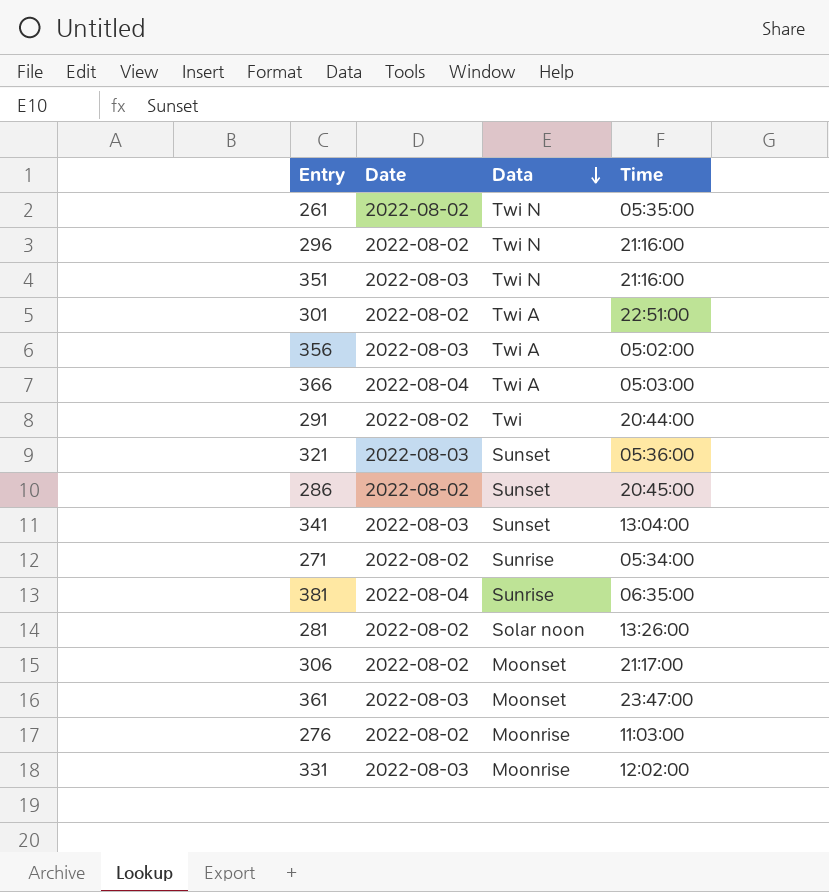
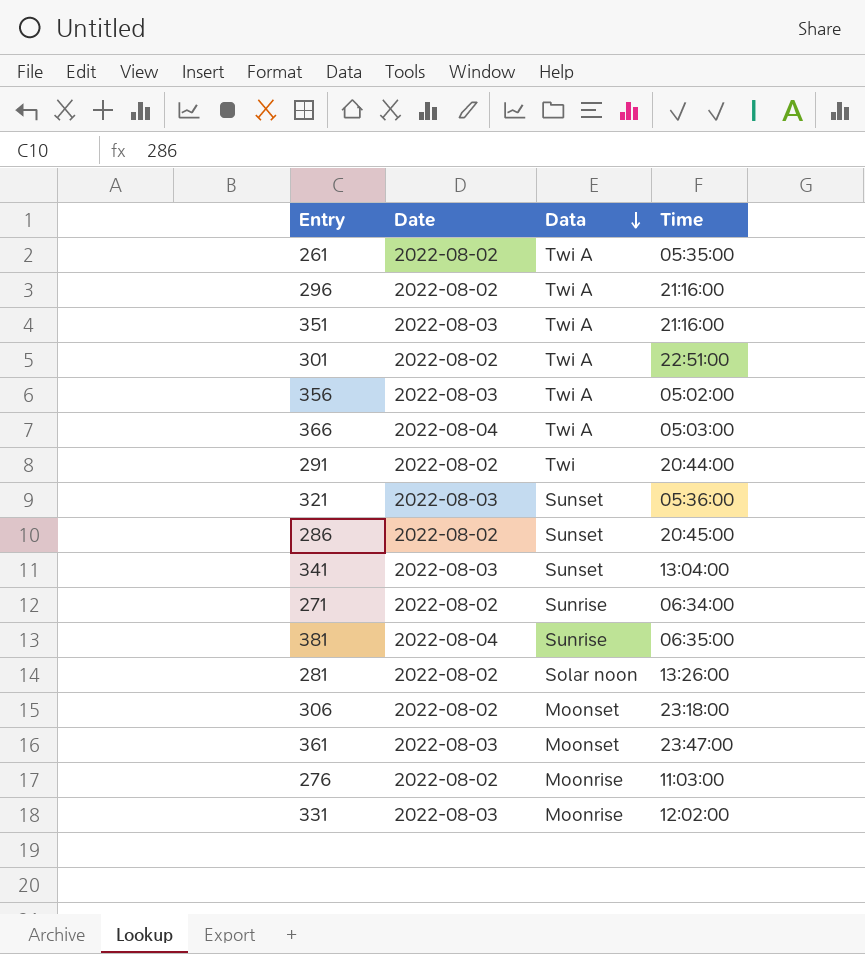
261 | Data: Twi N -> Twi A
296 | Data: Twi N -> Twi A
351 | Data: Twi N -> Twi A
271 | Time: 05:34:00 -> 06:34:00
306 | Time: 21:17:00 -> 23:18:00

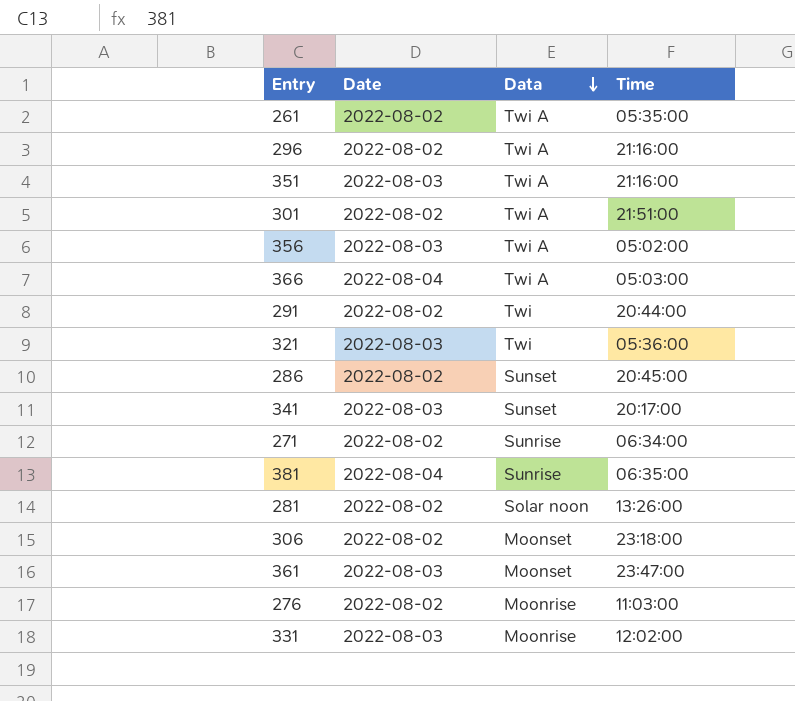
301 | Time: 22:51:00 -> 21:51:00
321 | Data: Sunset -> Twi
341 | Time: 13:04:00 -> 20:17:00

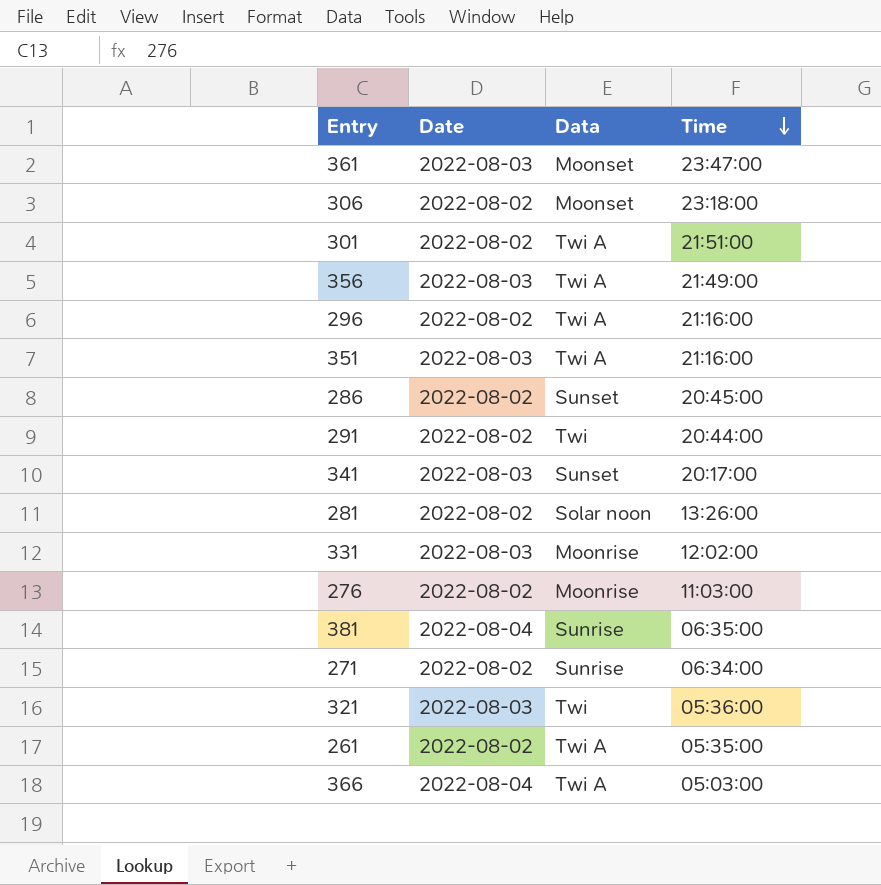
row order: Data descending -> Time descending
356 | Time: 05:02:00 -> 21:49:00

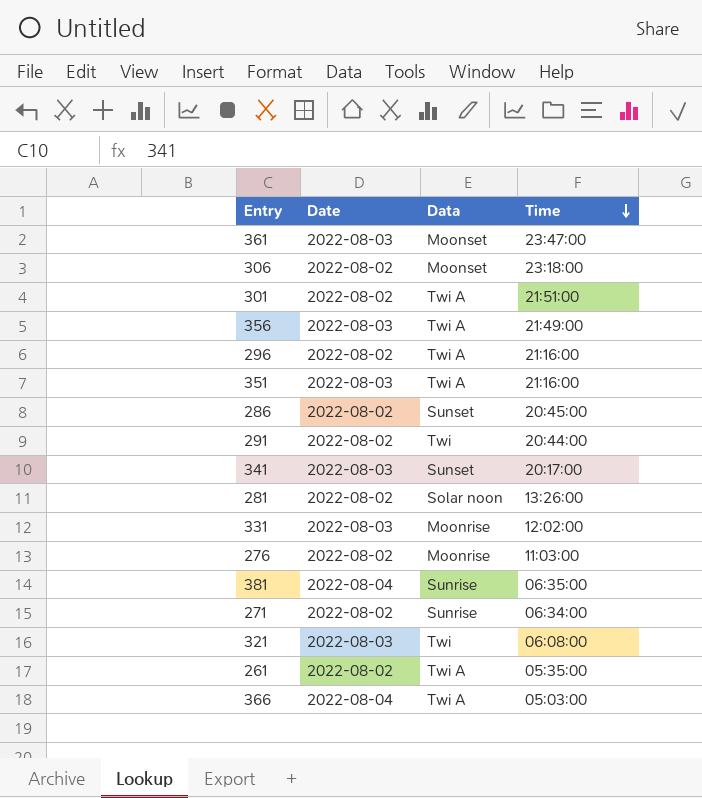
321 | Time: 05:36:00 -> 06:08:00

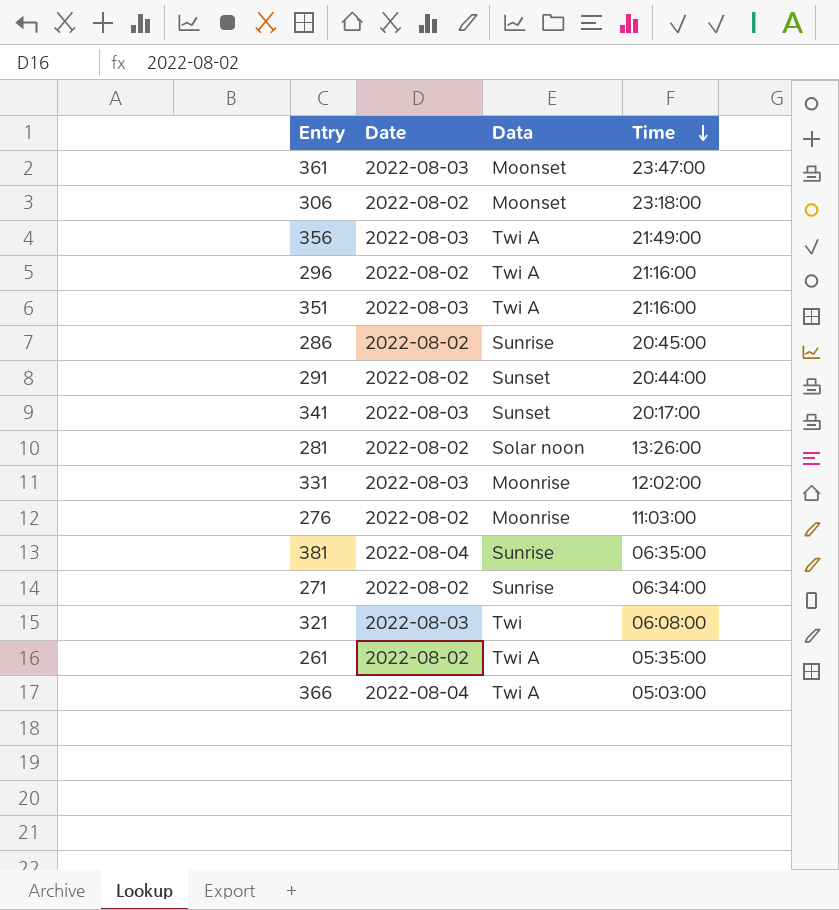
row 301: 2022-08-02 | Twi A | 21:51:00 -> none
286 | Data: Sunset -> Sunrise
291 | Data: Twi -> Sunset

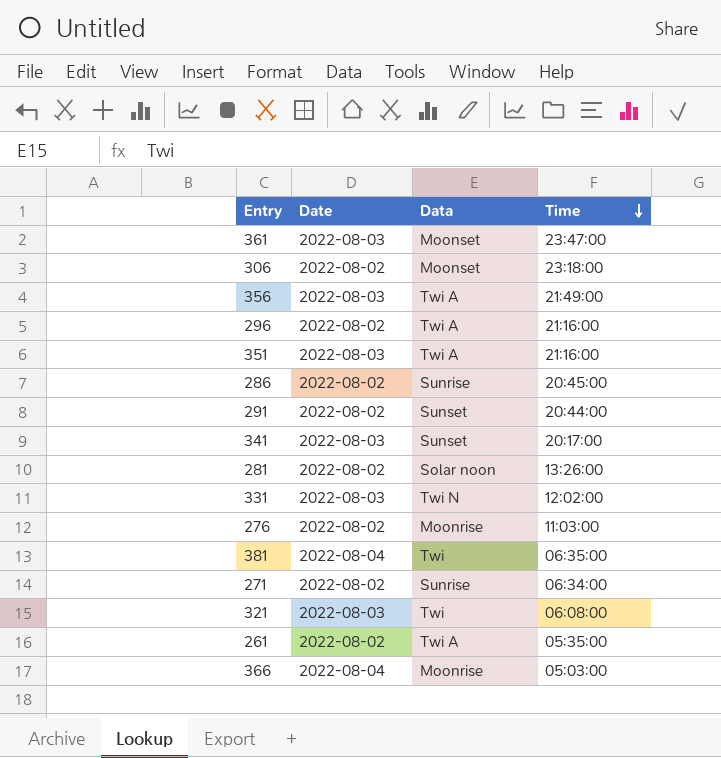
331 | Data: Moonrise -> Twi N
381 | Data: Sunrise -> Twi
366 | Data: Twi A -> Moonrise

